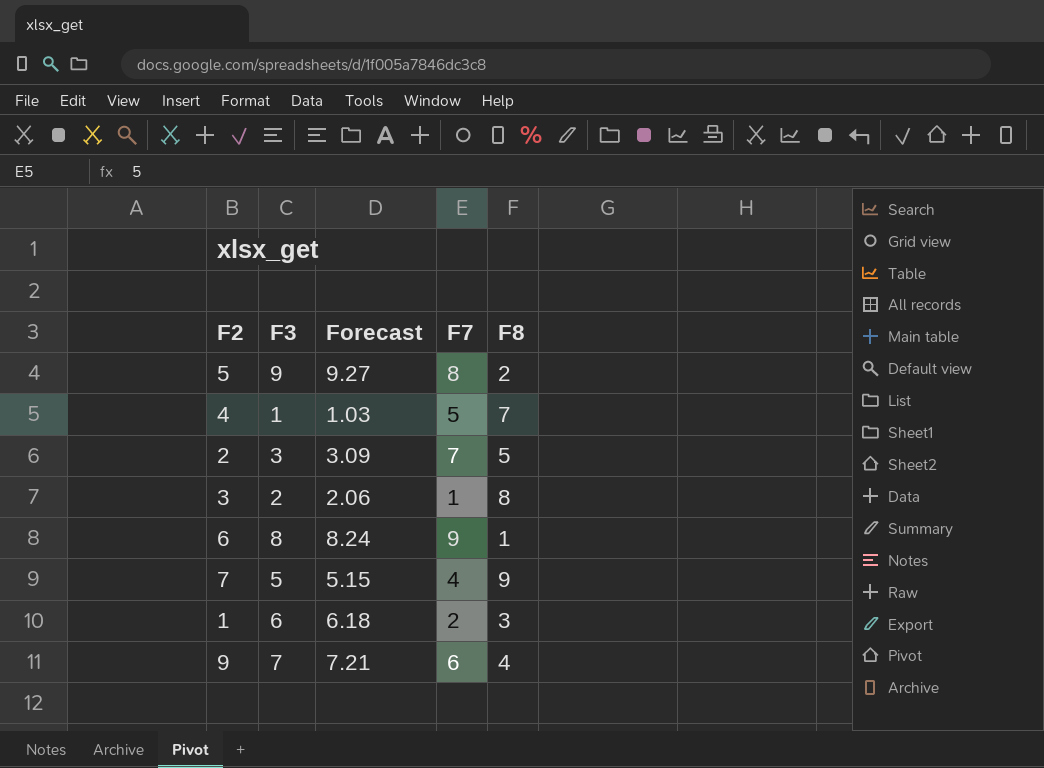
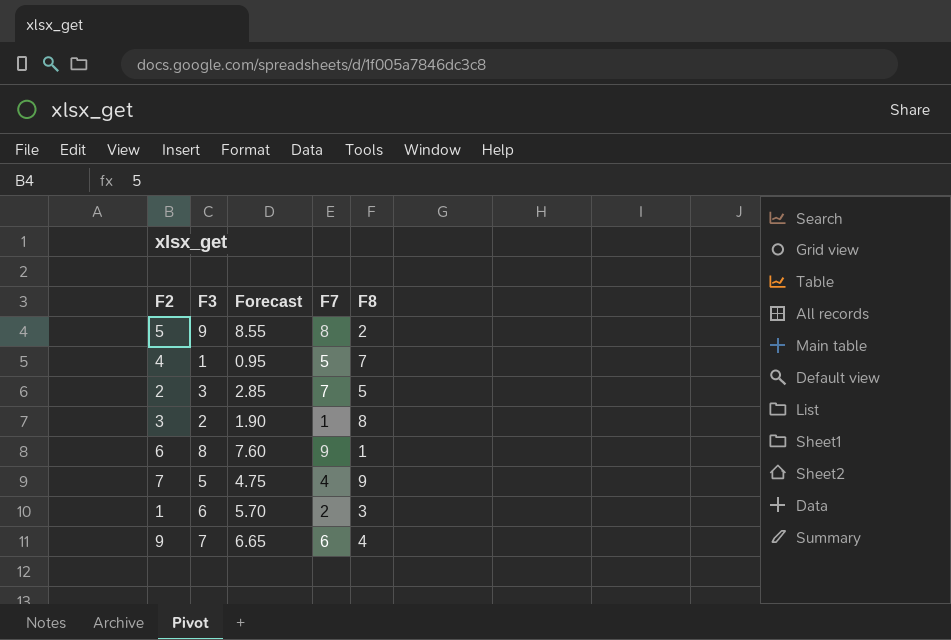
column Forecast | formula: [F3] * 1.03 -> [F3] * 0.95

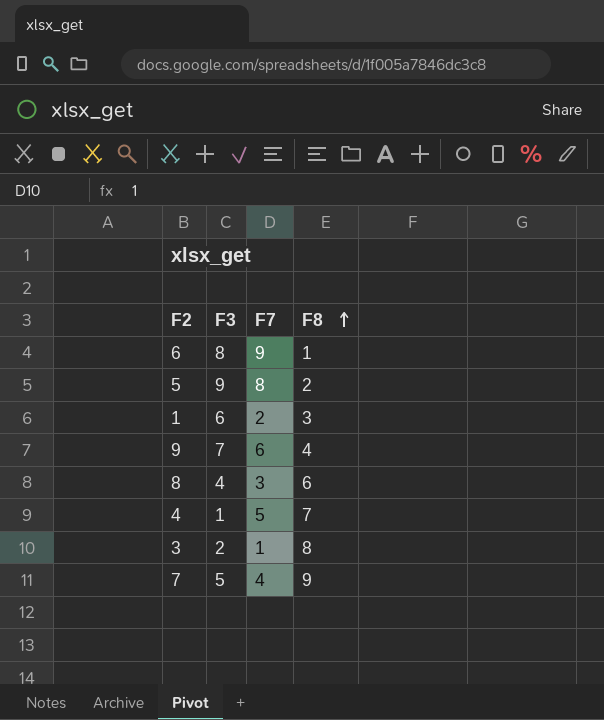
row order: none -> F8 ascending
column Forecast | formula: [F3] * 0.95 -> none
row 2: 3 | 2.85 | 7 | 5 -> none
row 8: none -> 4 | 3 | 6

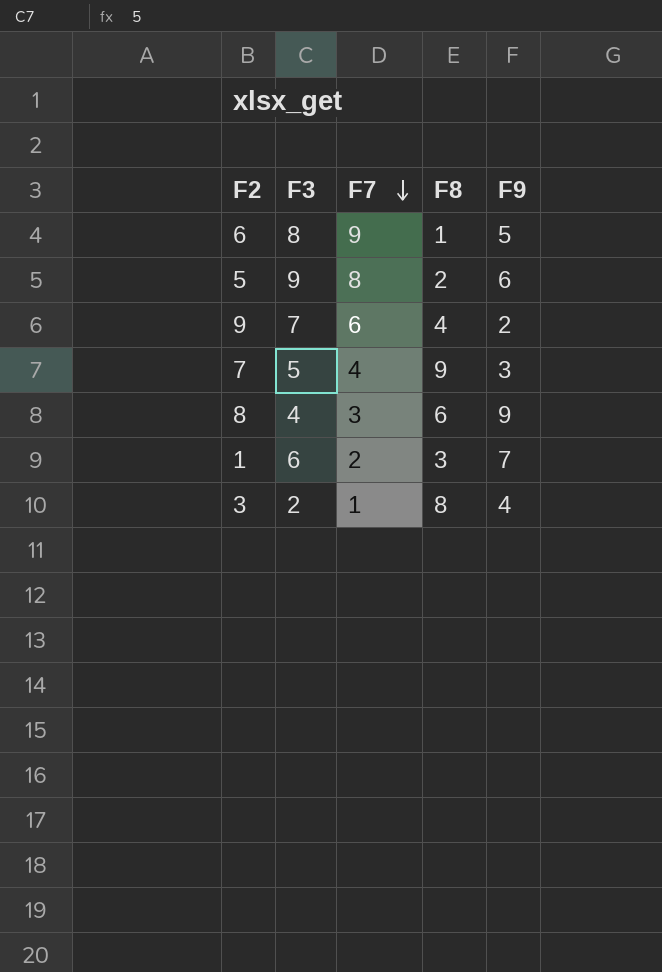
row order: F8 ascending -> F7 descending
column F9 | position: none -> 5
row 4: 1 | 5 | 7 -> none

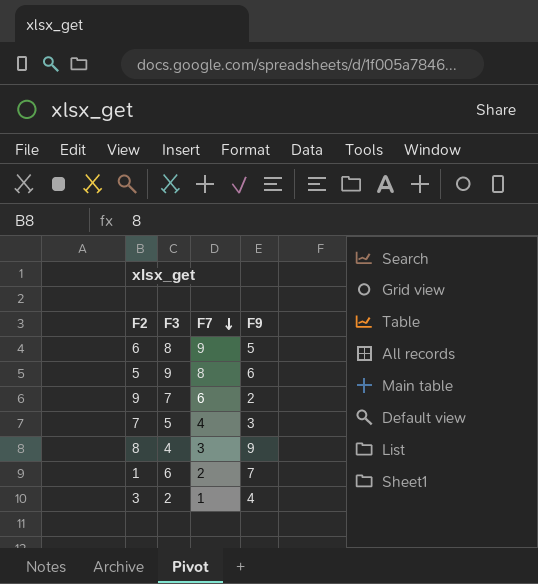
column F8 | position: 4 -> none

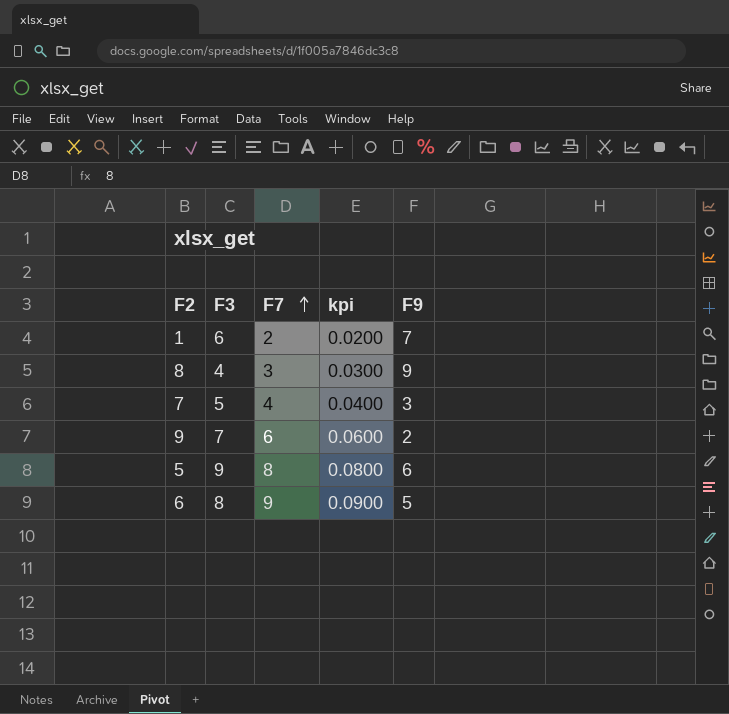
row order: F7 descending -> F7 ascending
column kpi | formula: none -> [F7] * 0.01
row 3: 2 | 1 | 4 -> none

